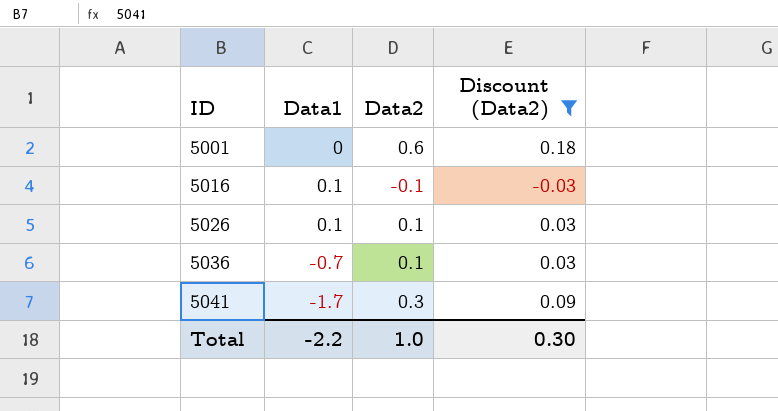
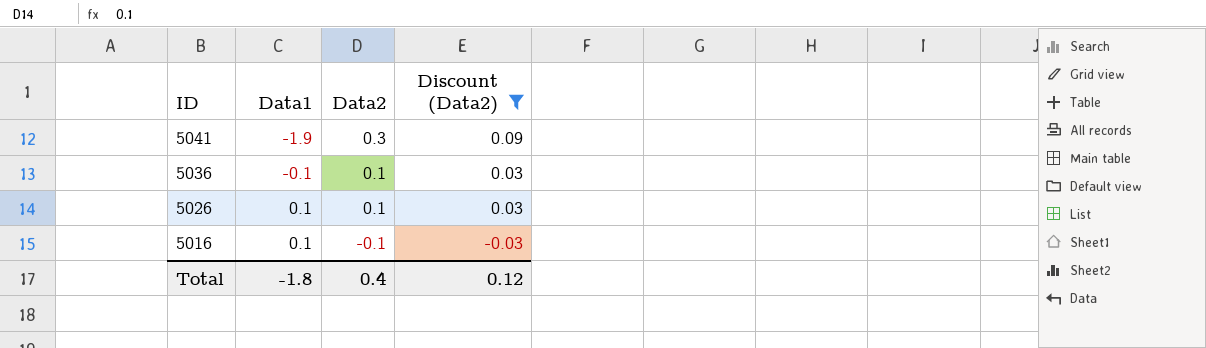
row order: ID ascending -> ID descending
row 5001: 0 | 0.6 | 0.18 -> none
5041 | Data1: -1.7 -> -1.9
5036 | Data1: -0.7 -> -0.1
Total | Data1: -2.2 -> -1.8
Total | Data2: 1.0 -> 0.4
Total | Discount (Data2): 0.30 -> 0.12

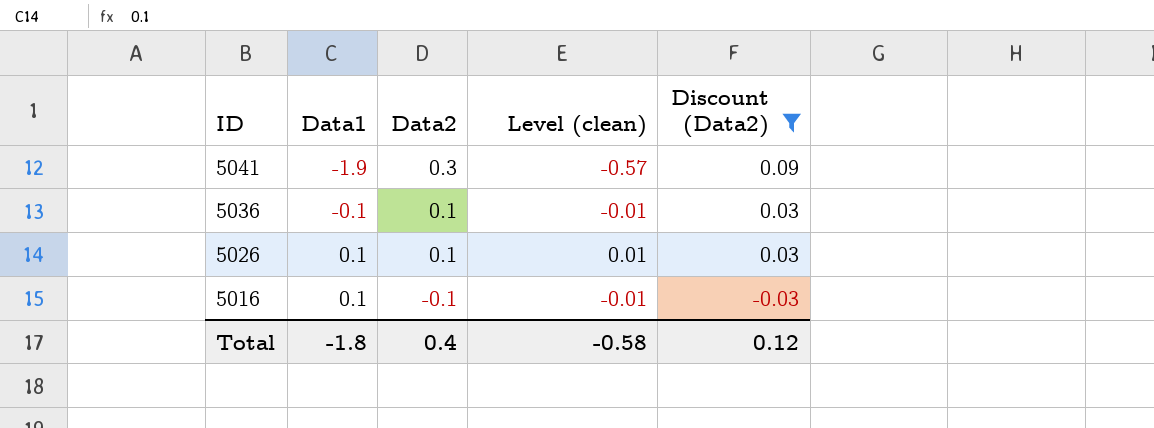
column Level (clean) | formula: none -> [Data1] * [Data2]

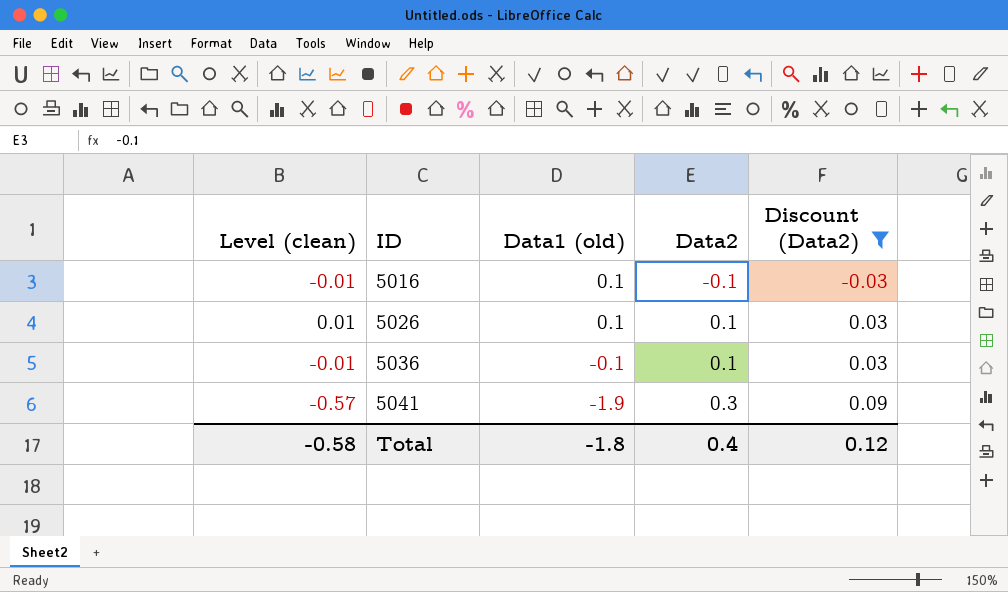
row order: ID descending -> ID ascending
column Level (clean) | position: 4 -> 1
column name: Data1 -> Data1 (old)

